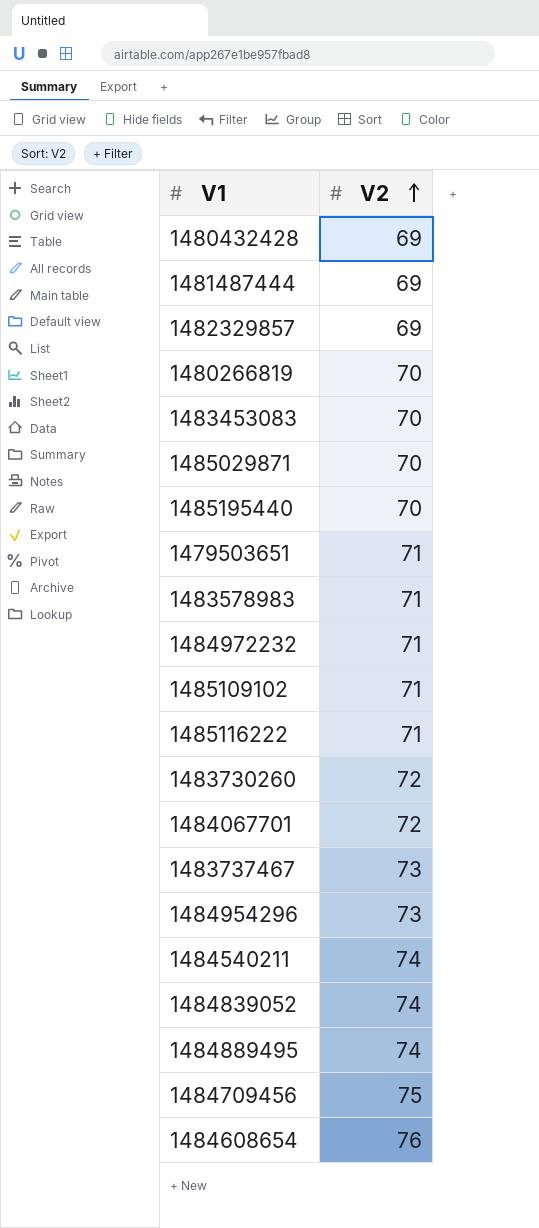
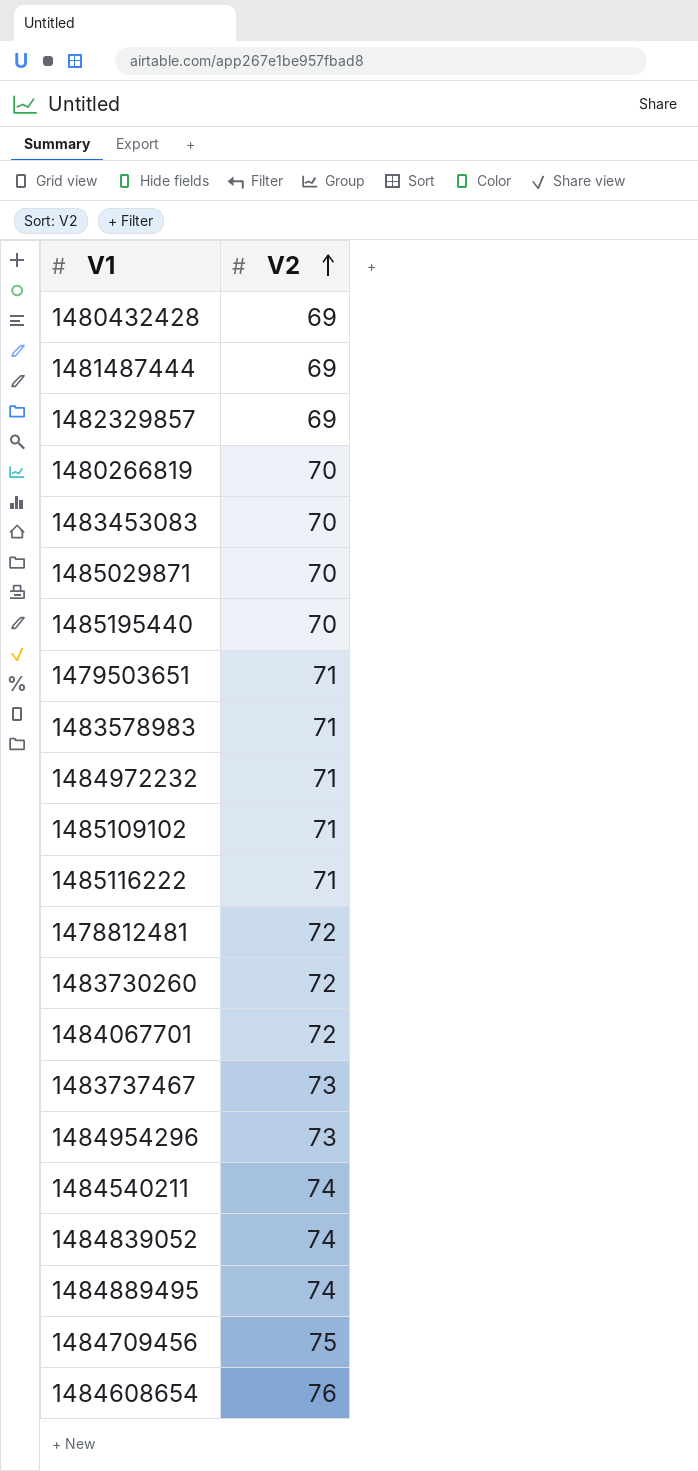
row 1478812481: none -> 72

